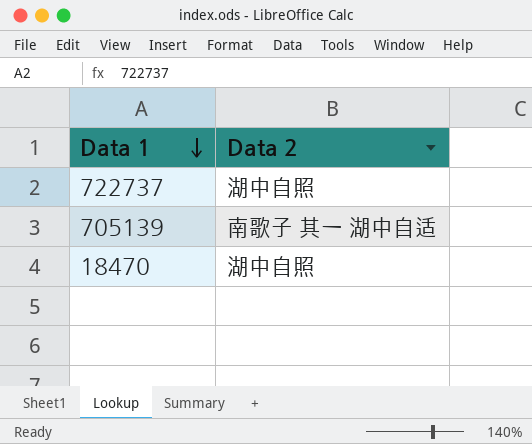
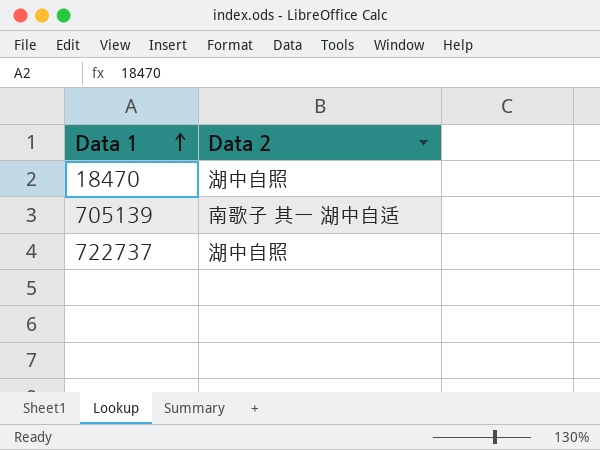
row order: Data 1 descending -> Data 1 ascending

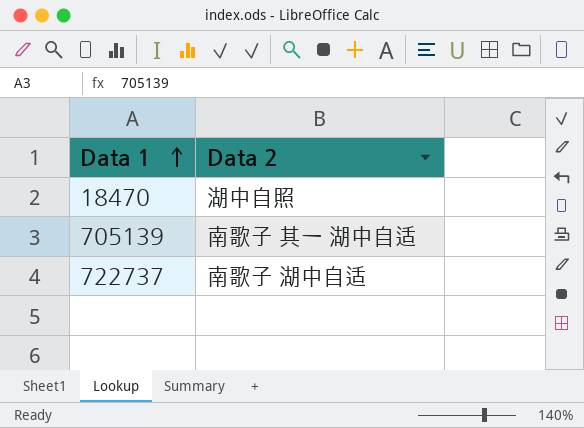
722737 | Data 2: 湖中自照 -> 南歌子 湖中自适

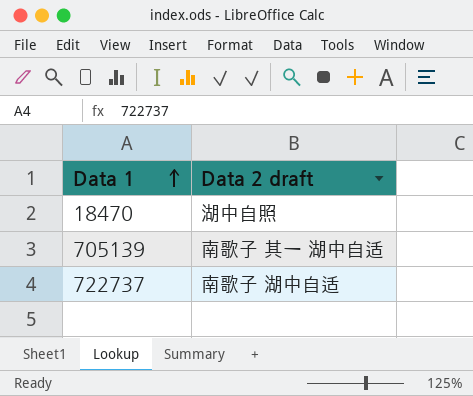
column name: Data 2 -> Data 2 draft

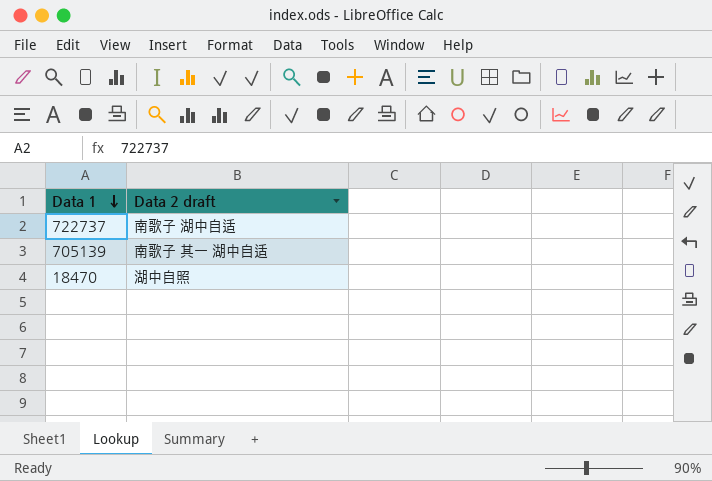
row order: Data 1 ascending -> Data 1 descending

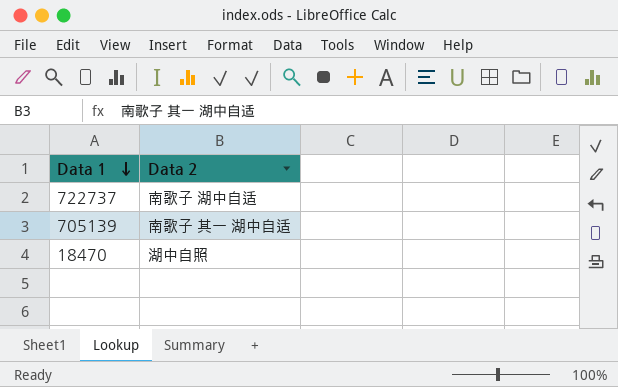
column name: Data 2 draft -> Data 2

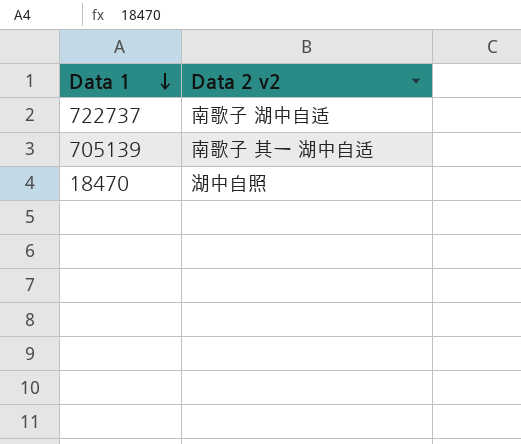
column name: Data 2 -> Data 2 v2

